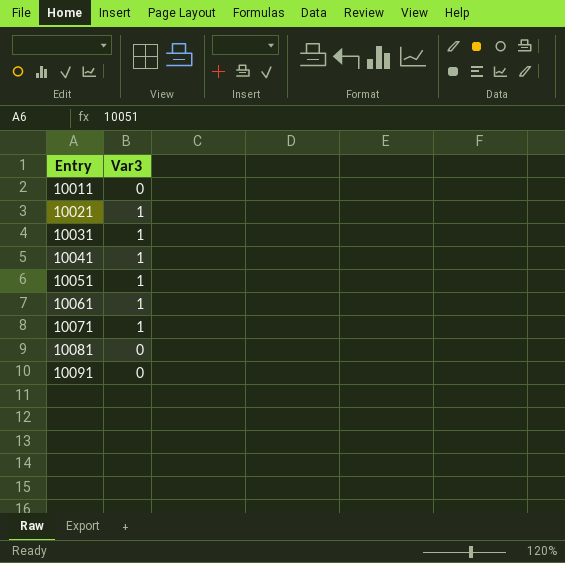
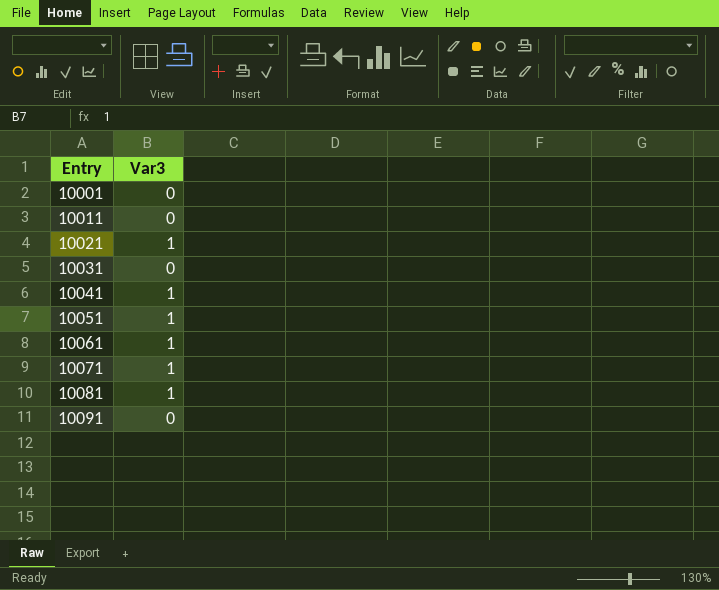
row 10001: none -> 0
10031 | Var3: 1 -> 0
10081 | Var3: 0 -> 1

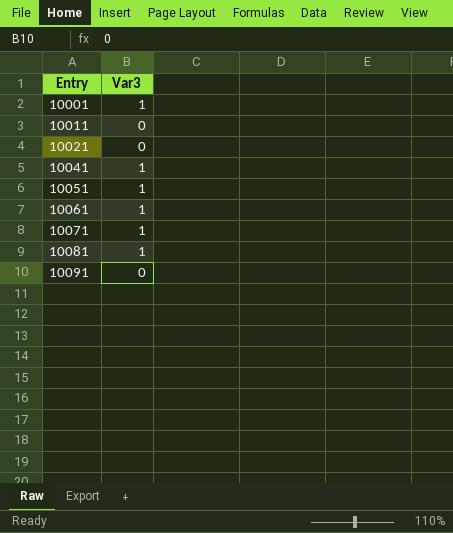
row 10031: 0 -> none
10001 | Var3: 0 -> 1
10021 | Var3: 1 -> 0

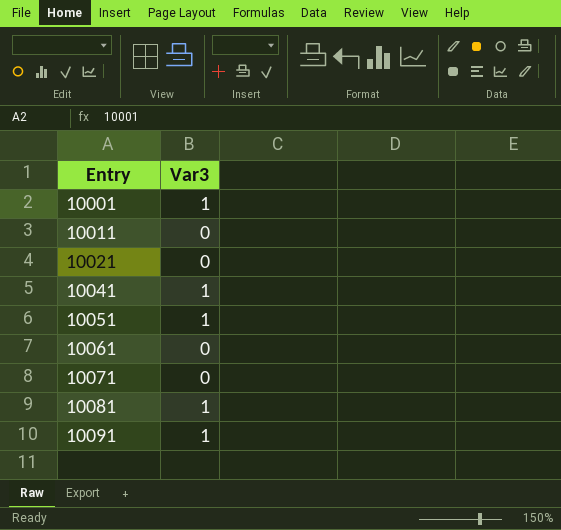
10061 | Var3: 1 -> 0
10071 | Var3: 1 -> 0
10091 | Var3: 0 -> 1

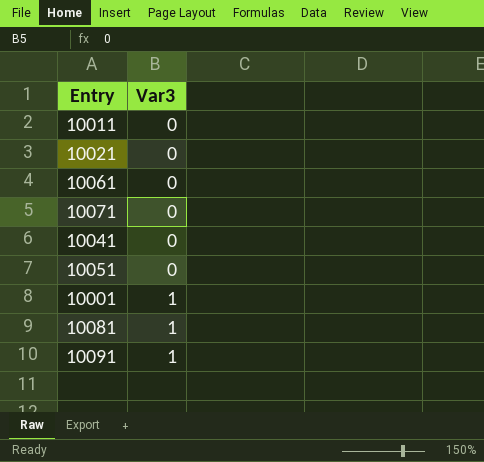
row order: Entry ascending -> Var3 ascending
10041 | Var3: 1 -> 0
10051 | Var3: 1 -> 0

